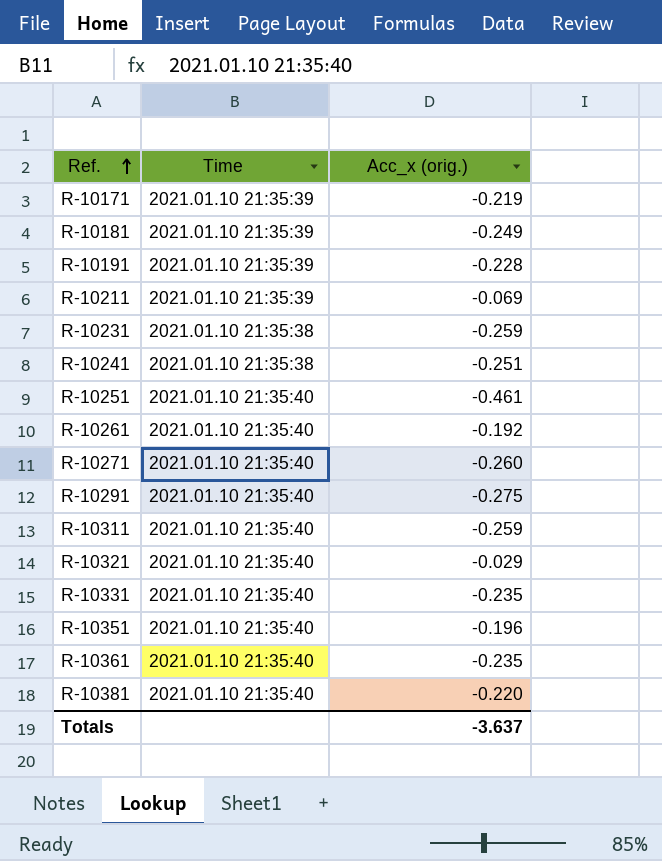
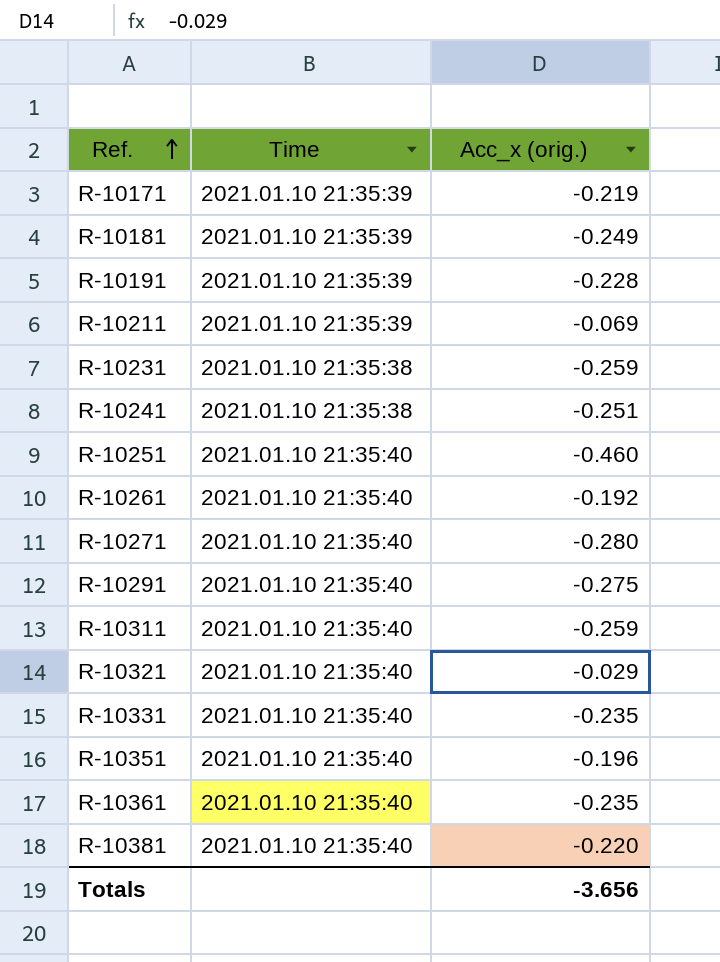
R-10251 | Acc_x (orig.): -0.461 -> -0.460
R-10271 | Acc_x (orig.): -0.260 -> -0.280
Totals | Acc_x (orig.): -3.637 -> -3.656

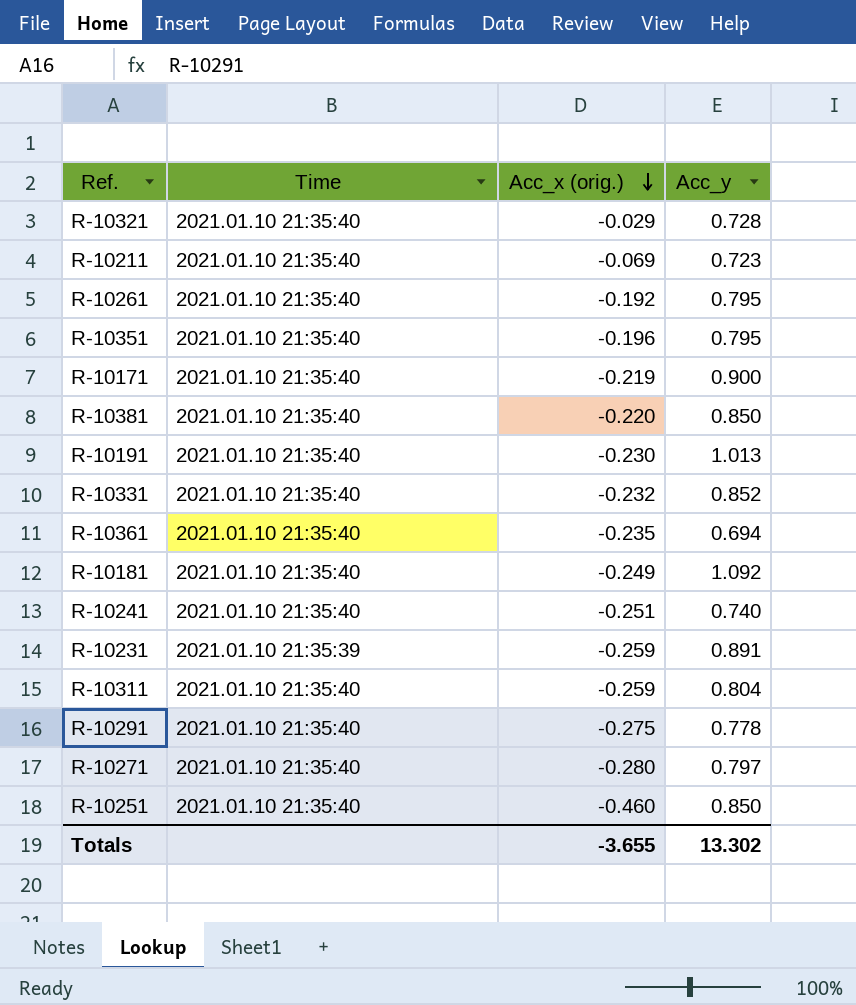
row order: Ref. ascending -> Acc_x (orig.) descending
column Acc_y | position: none -> 4
R-10211 | Time: 2021.01.10 21:35:39 -> 2021.01.10 21:35:40
R-10171 | Time: 2021.01.10 21:35:39 -> 2021.01.10 21:35:40
R-10191 | Time: 2021.01.10 21:35:39 -> 2021.01.10 21:35:40
R-10191 | Acc_x (orig.): -0.228 -> -0.230
R-10331 | Acc_x (orig.): -0.235 -> -0.232
R-10181 | Time: 2021.01.10 21:35:39 -> 2021.01.10 21:35:40
R-10241 | Time: 2021.01.10 21:35:38 -> 2021.01.10 21:35:40
R-10231 | Time: 2021.01.10 21:35:38 -> 2021.01.10 21:35:39
Totals | Acc_x (orig.): -3.656 -> -3.655

